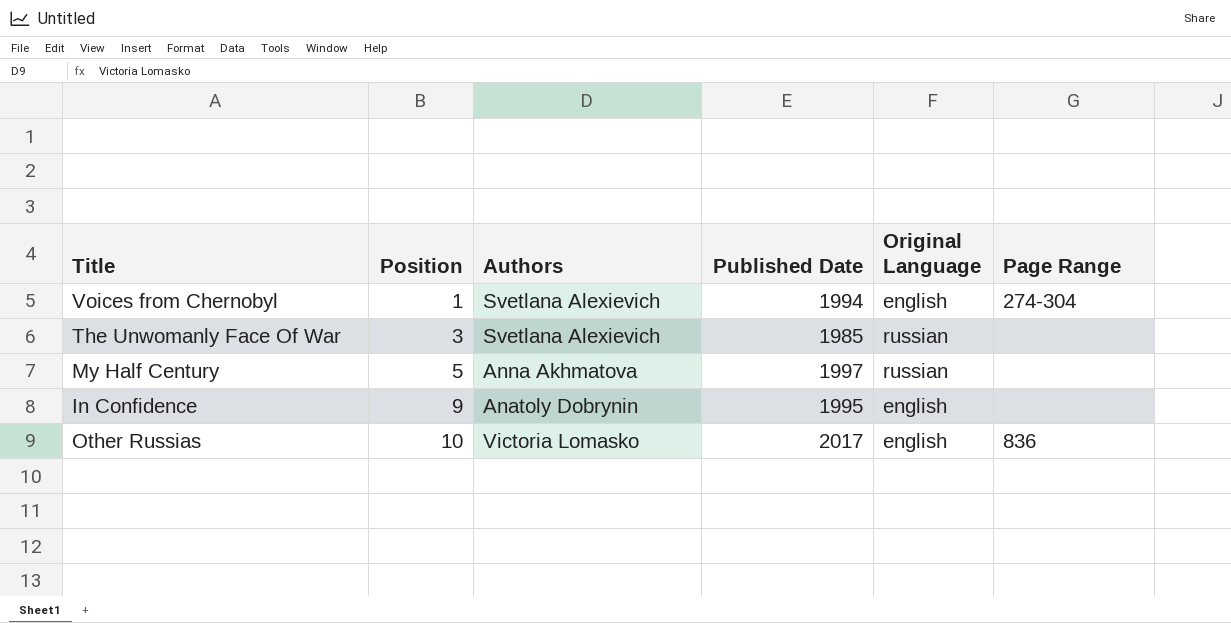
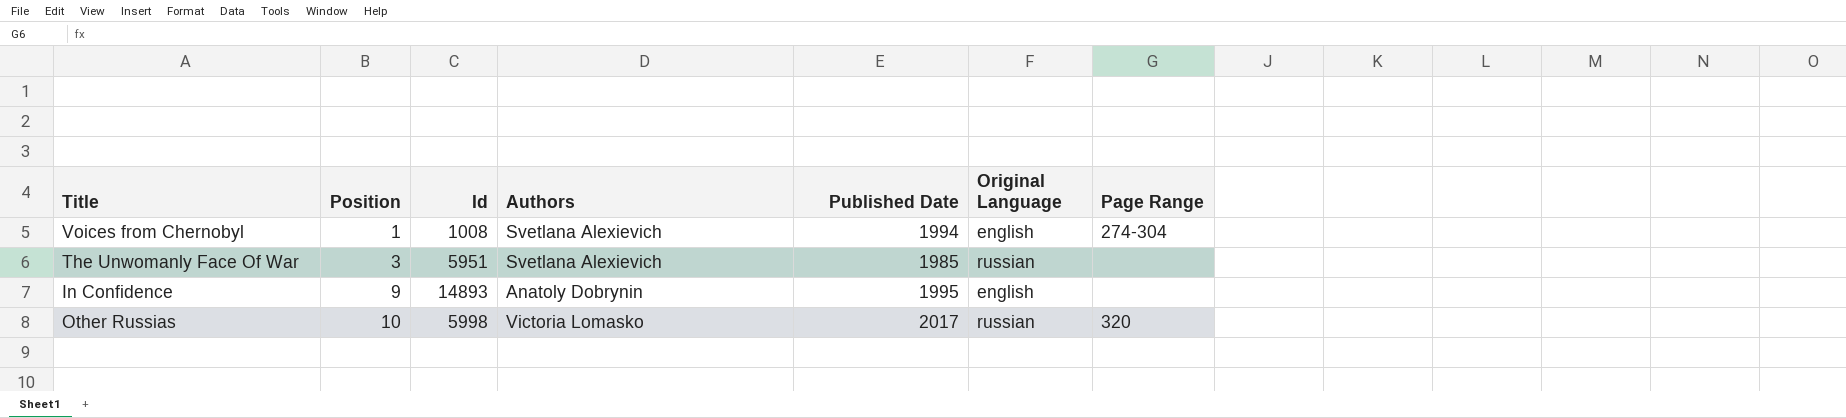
column Id | position: none -> 3
row My Half Century: 5 | Anna Akhmatova | 1997 | russian | none -> none
Other Russias | Original Language: english -> russian
Other Russias | Page Range: 836 -> 320

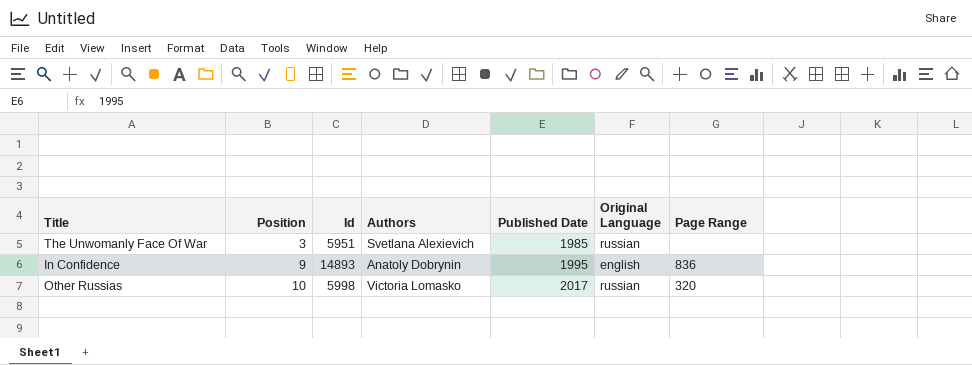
row Voices from Chernobyl: 1 | 1008 | Svetlana Alexievich | 1994 | english | 274-304 -> none
In Confidence | Page Range: none -> 836

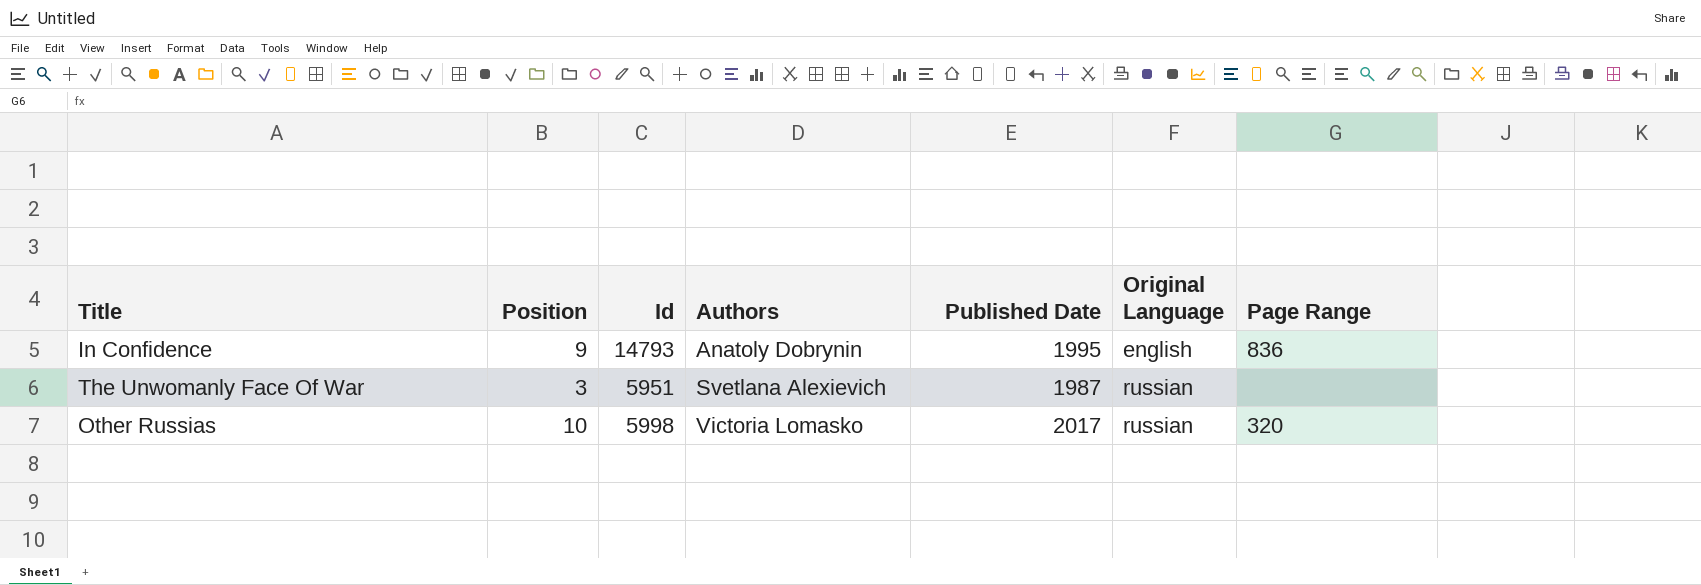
row order: Position ascending -> Authors ascending
In Confidence | Id: 14893 -> 14793
The Unwomanly Face Of War | Published Date: 1985 -> 1987

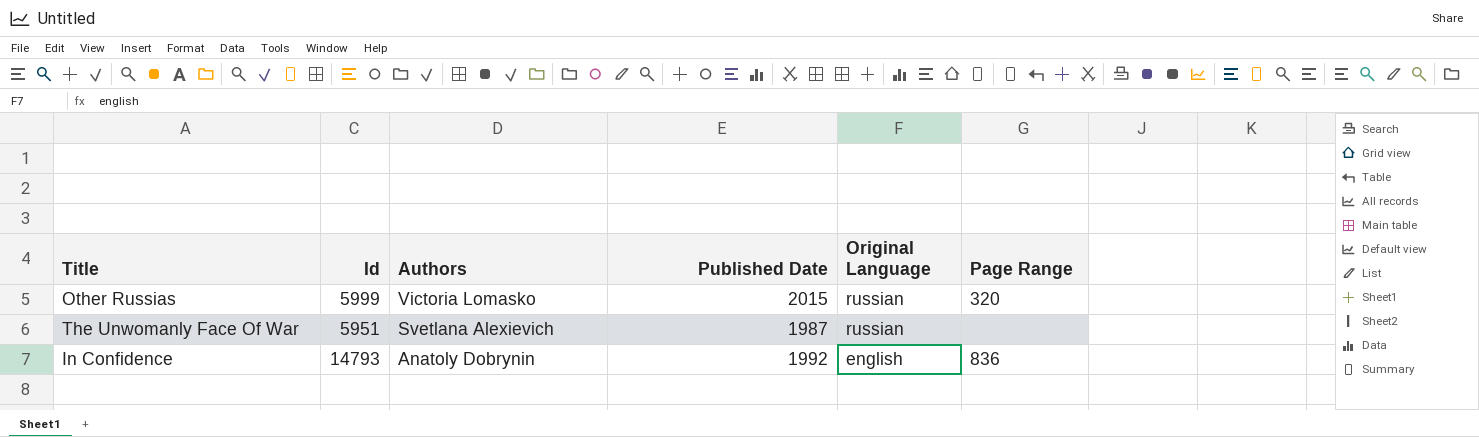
row order: Authors ascending -> Authors descending
column Position | position: 2 -> none
Other Russias | Id: 5998 -> 5999
Other Russias | Published Date: 2017 -> 2015
In Confidence | Published Date: 1995 -> 1992

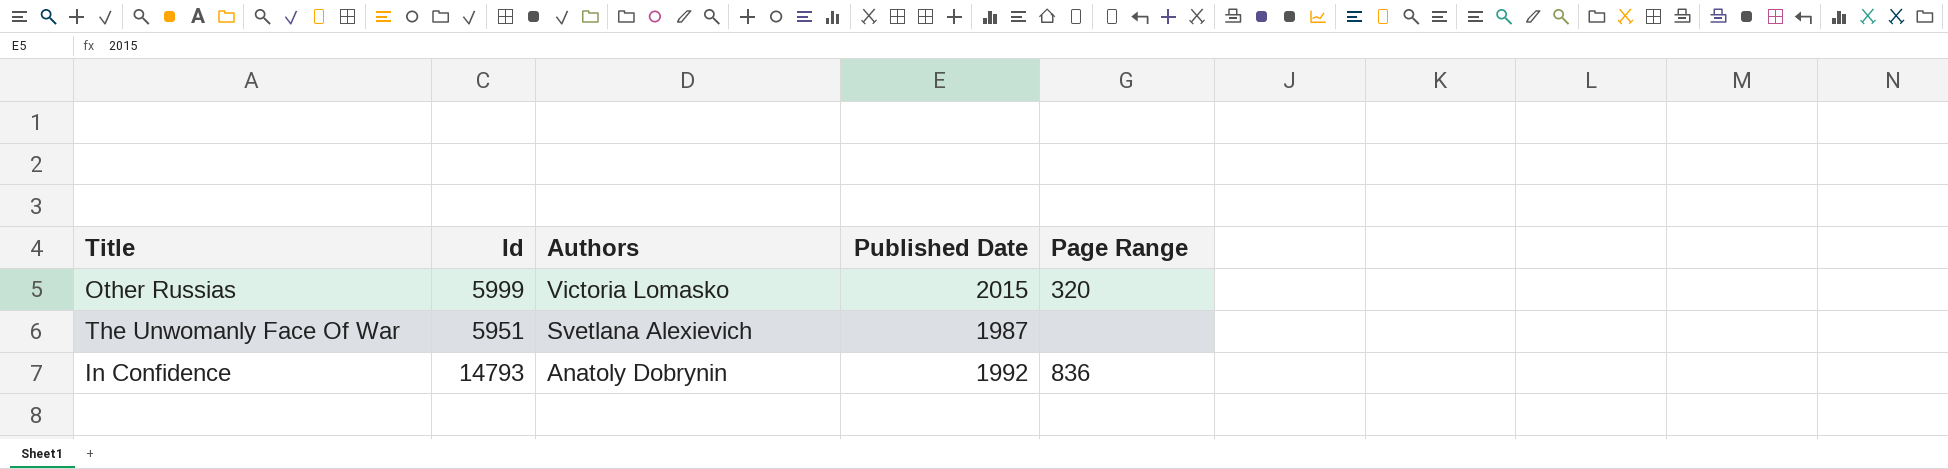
column Original Language | position: 5 -> none

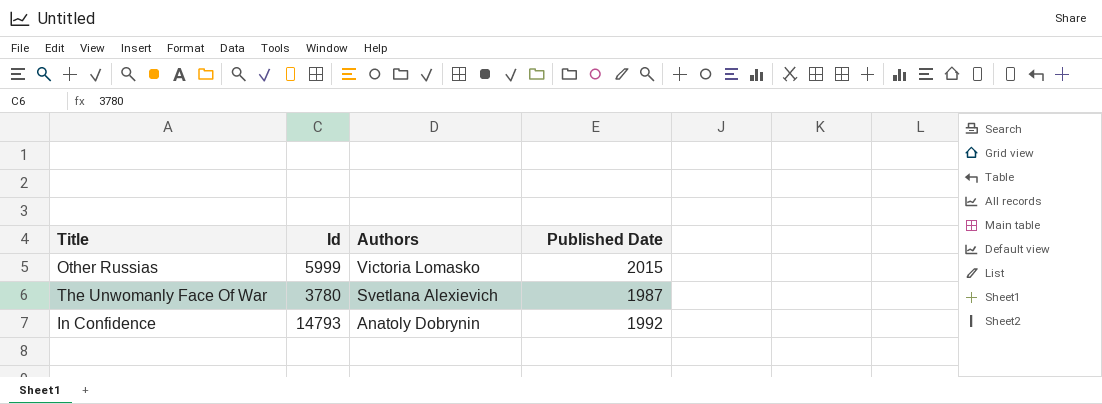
column Page Range | position: 5 -> none
The Unwomanly Face Of War | Id: 5951 -> 3780

